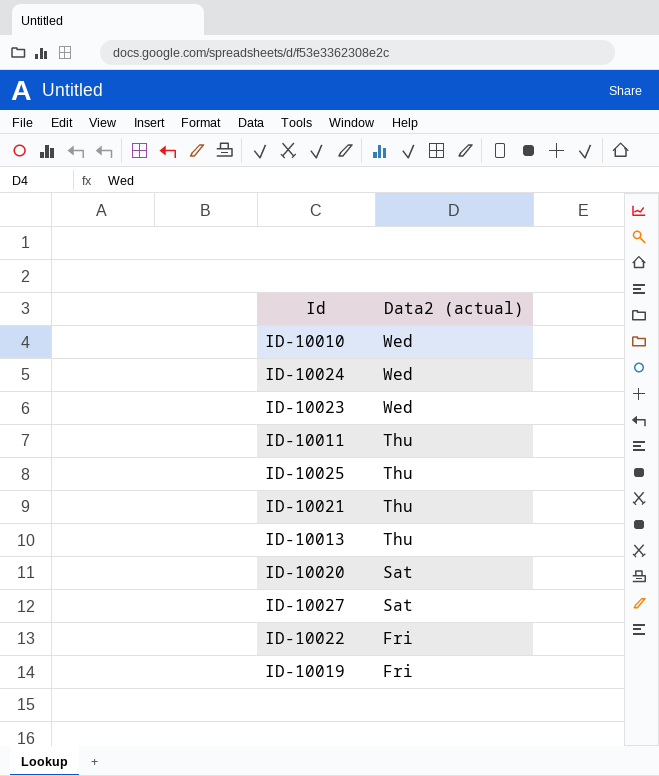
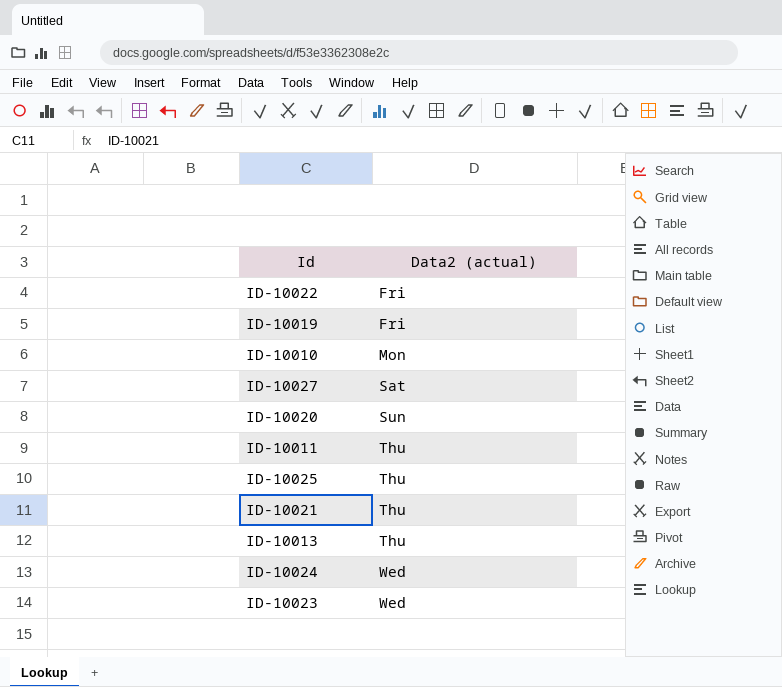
row order: Data2 (actual) descending -> Data2 (actual) ascending
ID-10010 | Data2 (actual): Wed -> Mon
ID-10020 | Data2 (actual): Sat -> Sun

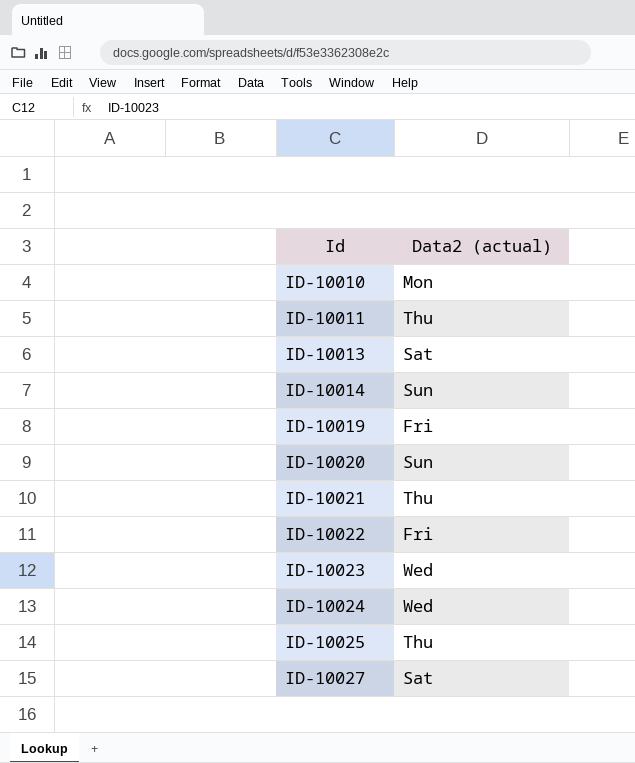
row order: Data2 (actual) ascending -> Id ascending
ID-10013 | Data2 (actual): Thu -> Sat
row ID-10014: none -> Sun

